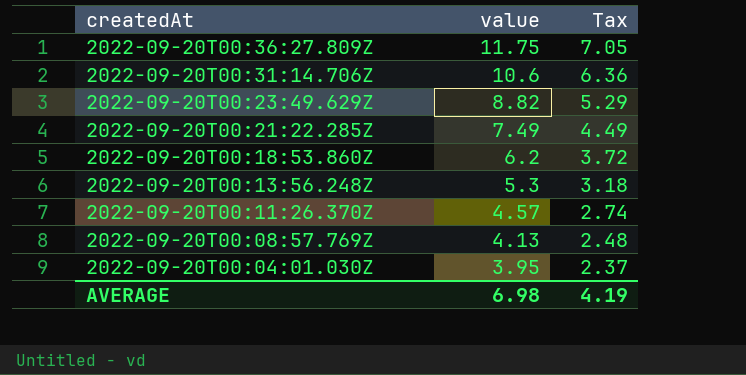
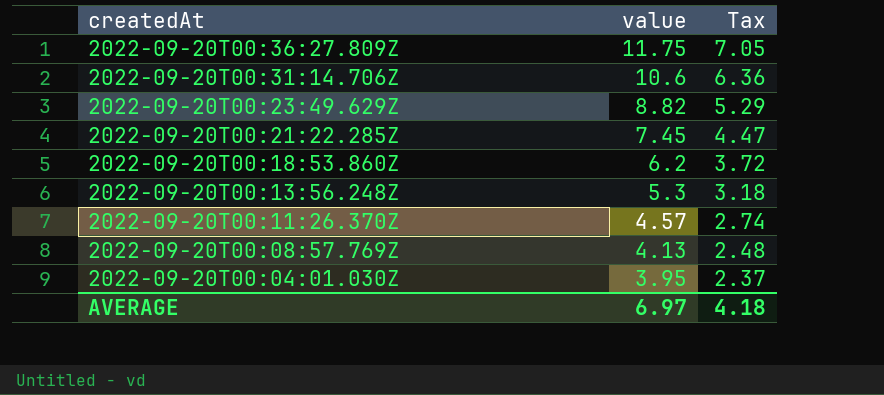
2022-09-20T00:21:22.285Z | value: 7.49 -> 7.45
2022-09-20T00:21:22.285Z | Tax: 4.49 -> 4.47
AVERAGE | value: 6.98 -> 6.97
AVERAGE | Tax: 4.19 -> 4.18

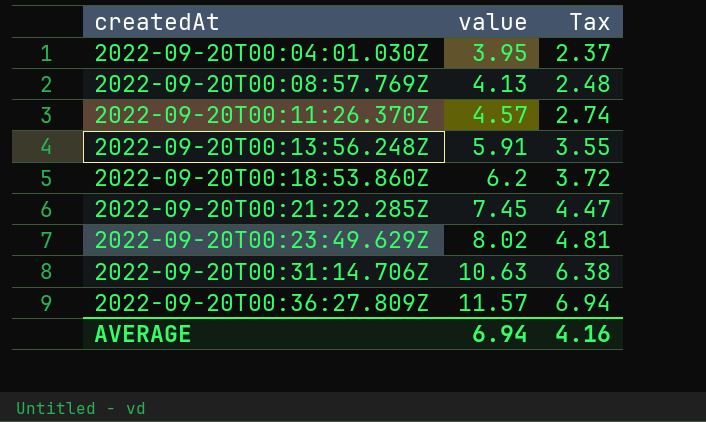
row order: createdAt descending -> createdAt ascending
2022-09-20T00:13:56.248Z | value: 5.3 -> 5.91
2022-09-20T00:13:56.248Z | Tax: 3.18 -> 3.55
2022-09-20T00:23:49.629Z | value: 8.82 -> 8.02
2022-09-20T00:23:49.629Z | Tax: 5.29 -> 4.81
2022-09-20T00:31:14.706Z | value: 10.6 -> 10.63
2022-09-20T00:31:14.706Z | Tax: 6.36 -> 6.38
2022-09-20T00:36:27.809Z | value: 11.75 -> 11.57
2022-09-20T00:36:27.809Z | Tax: 7.05 -> 6.94
AVERAGE | value: 6.97 -> 6.94
AVERAGE | Tax: 4.18 -> 4.16

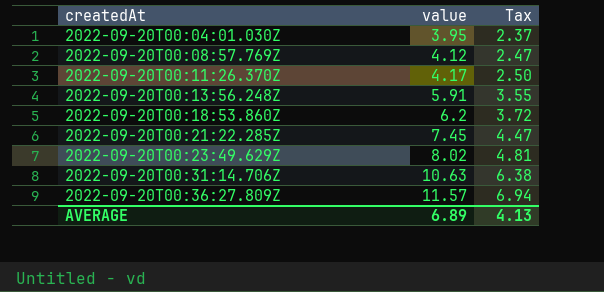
2022-09-20T00:08:57.769Z | value: 4.13 -> 4.12
2022-09-20T00:08:57.769Z | Tax: 2.48 -> 2.47
2022-09-20T00:11:26.370Z | value: 4.57 -> 4.17
2022-09-20T00:11:26.370Z | Tax: 2.74 -> 2.50
AVERAGE | value: 6.94 -> 6.89
AVERAGE | Tax: 4.16 -> 4.13

